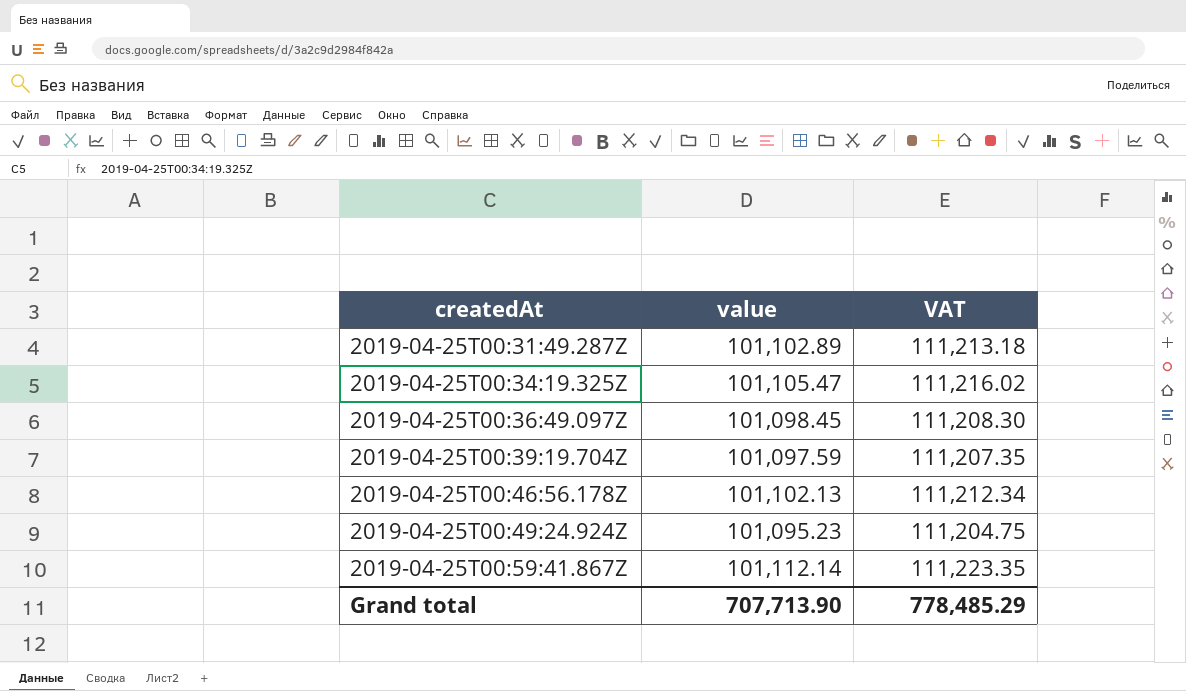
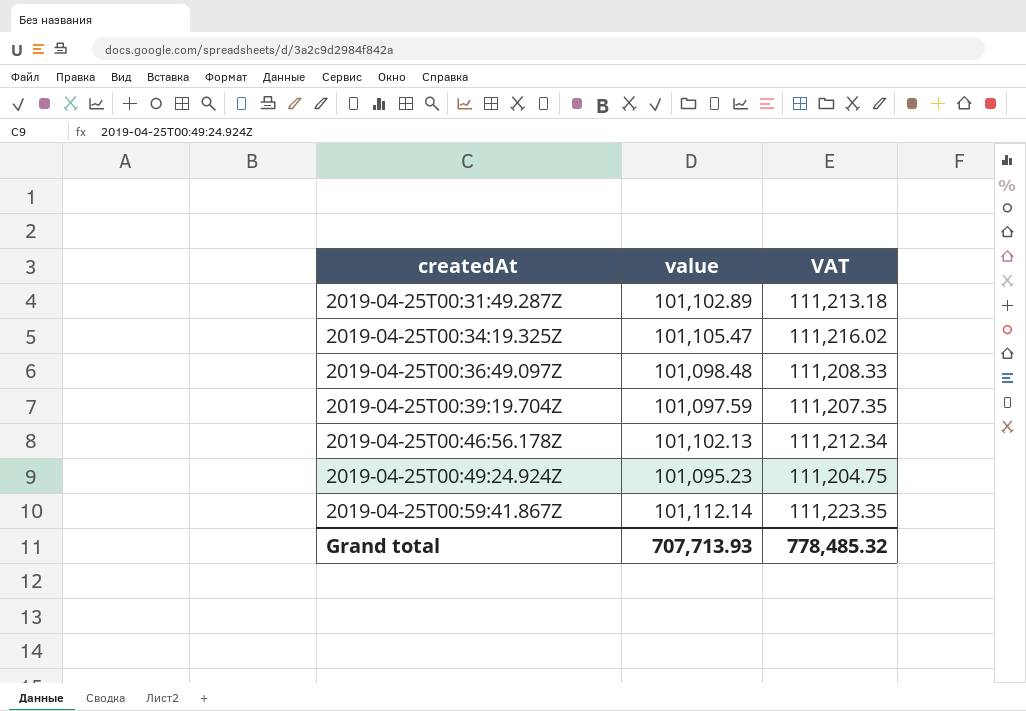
2019-04-25T00:36:49.097Z | value: 101,098.45 -> 101,098.48
2019-04-25T00:36:49.097Z | VAT: 111,208.30 -> 111,208.33
Grand total | value: 707,713.90 -> 707,713.93
Grand total | VAT: 778,485.29 -> 778,485.32

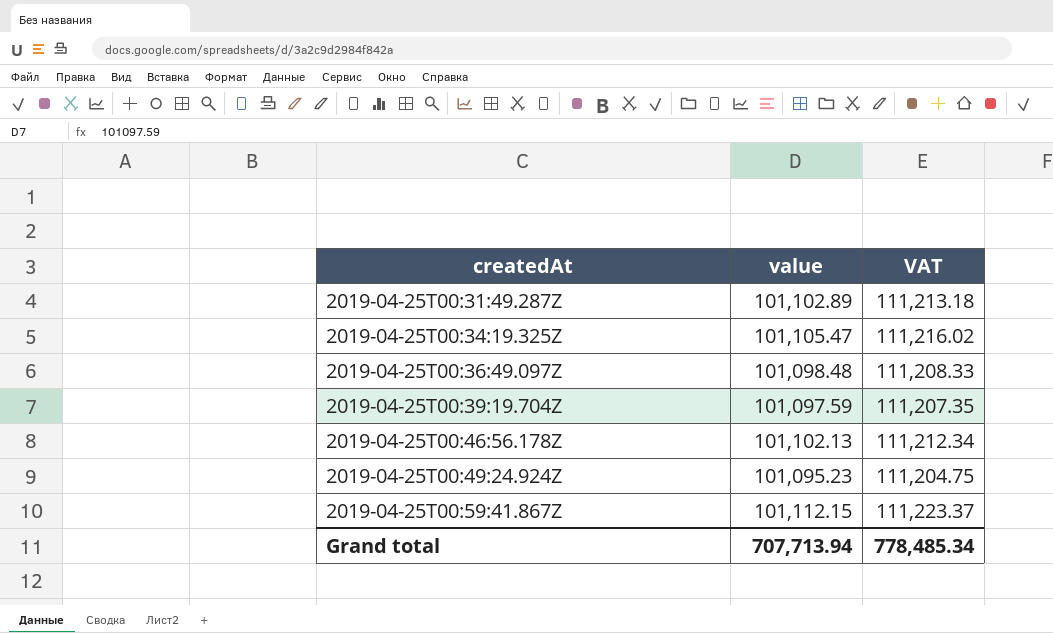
2019-04-25T00:59:41.867Z | value: 101,112.14 -> 101,112.15
2019-04-25T00:59:41.867Z | VAT: 111,223.35 -> 111,223.37
Grand total | value: 707,713.93 -> 707,713.94
Grand total | VAT: 778,485.32 -> 778,485.34

